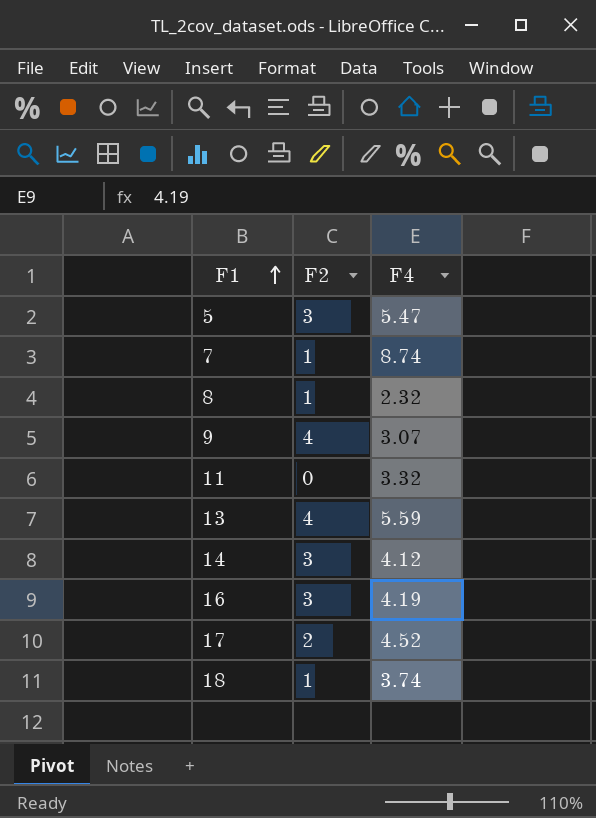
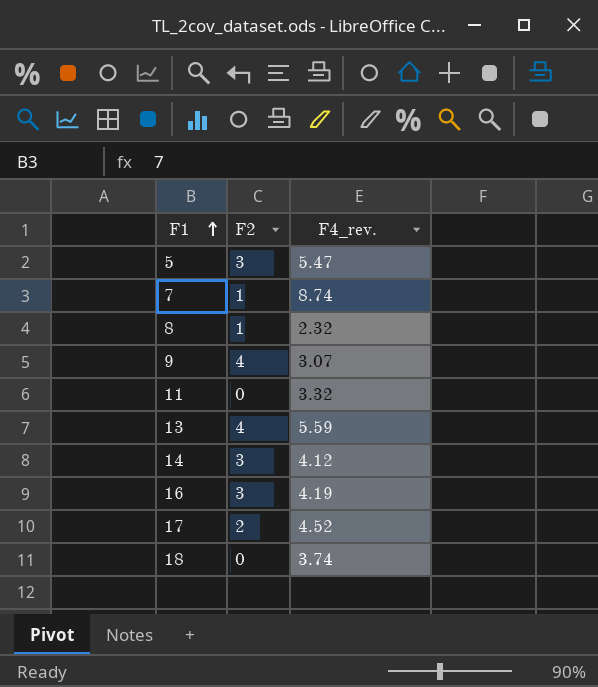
column name: F4 -> F4_rev.
18 | F2: 1 -> 0

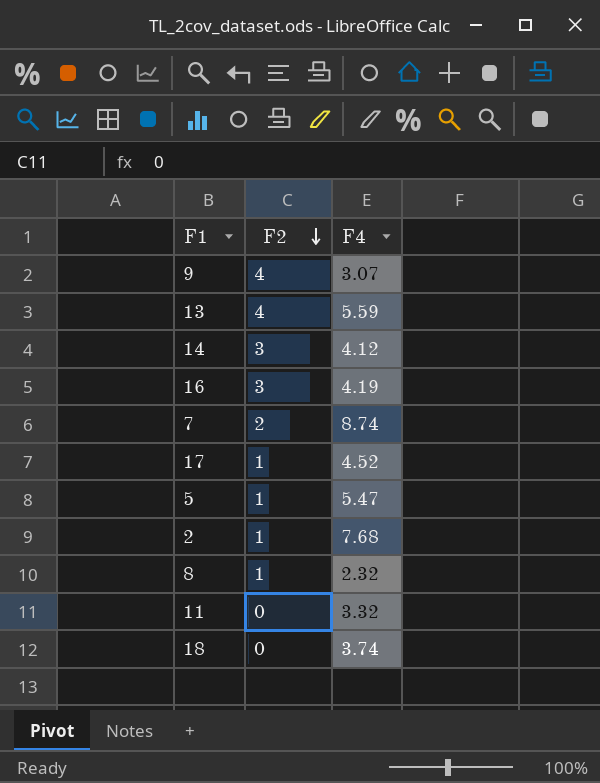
row order: F1 ascending -> F2 descending
column name: F4_rev. -> F4
7 | F2: 1 -> 2
17 | F2: 2 -> 1
5 | F2: 3 -> 1
row 2: none -> 1 | 7.68

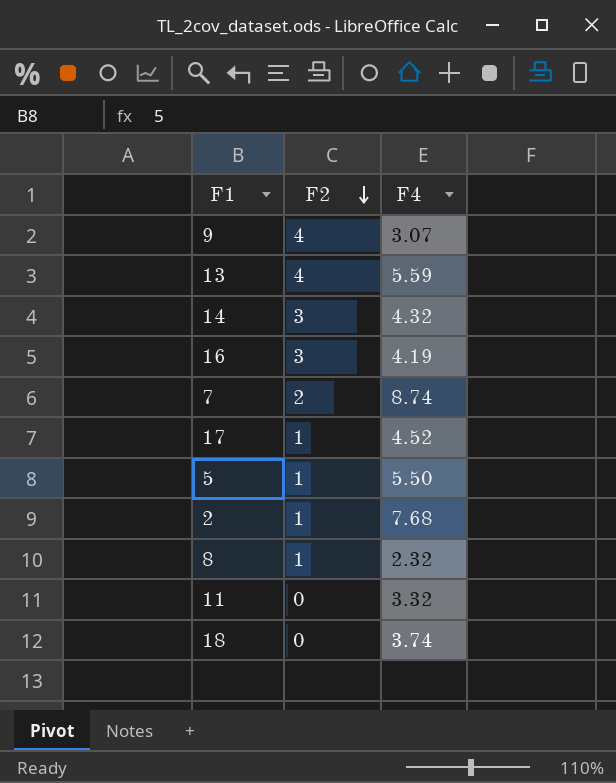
14 | F4: 4.12 -> 4.32
5 | F4: 5.47 -> 5.50

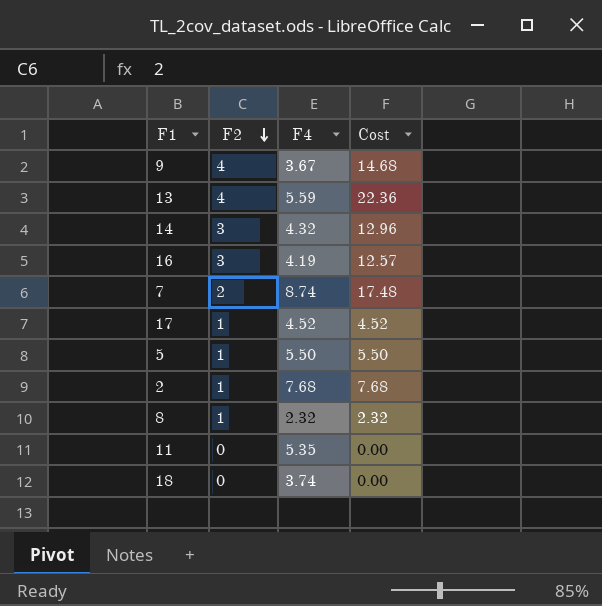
column Cost | formula: none -> [F2] * [F4]
9 | F4: 3.07 -> 3.67
11 | F4: 3.32 -> 5.35

